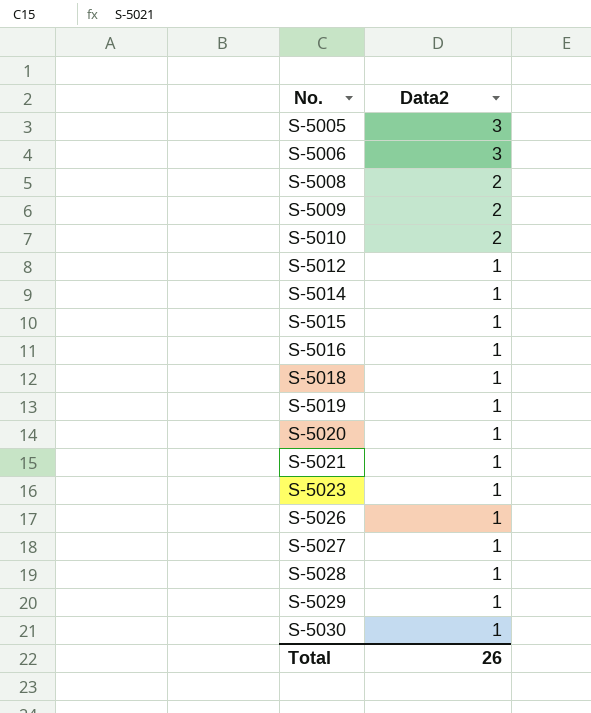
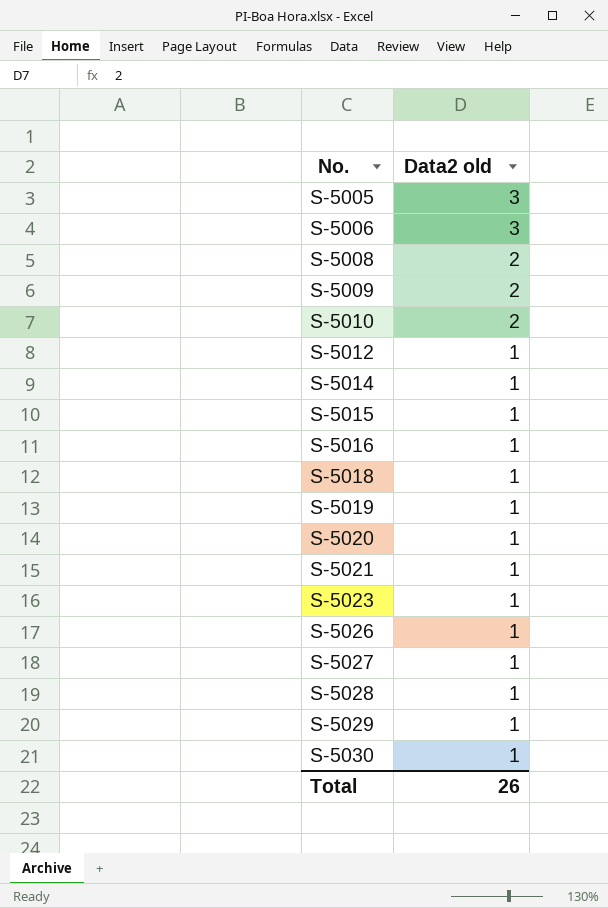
column name: Data2 -> Data2 old

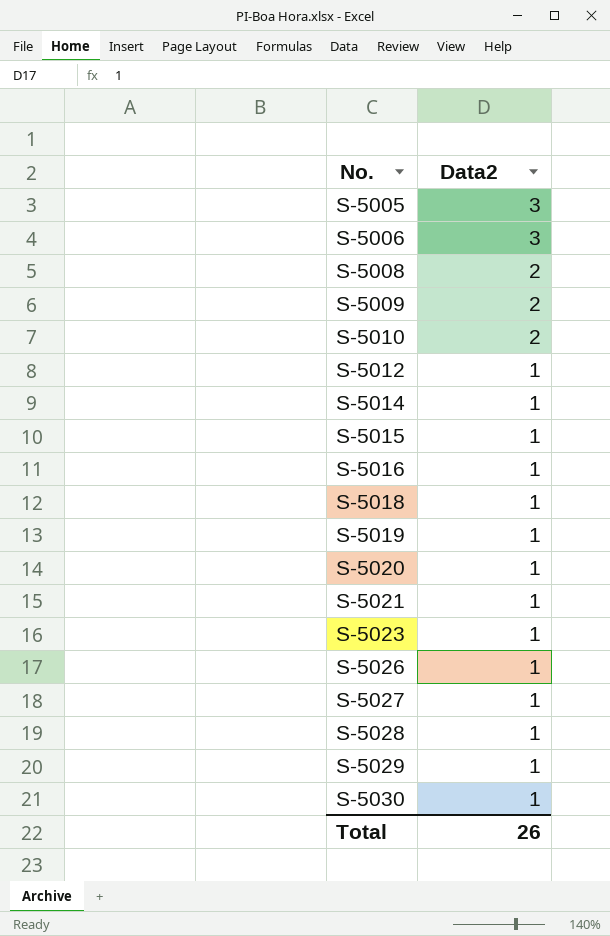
column name: Data2 old -> Data2

